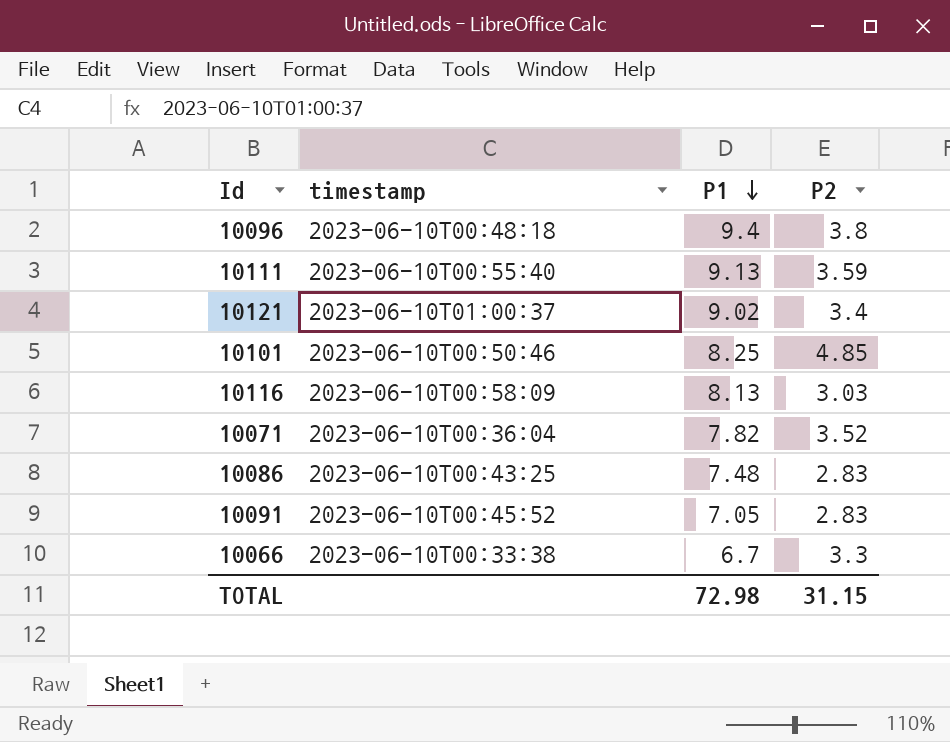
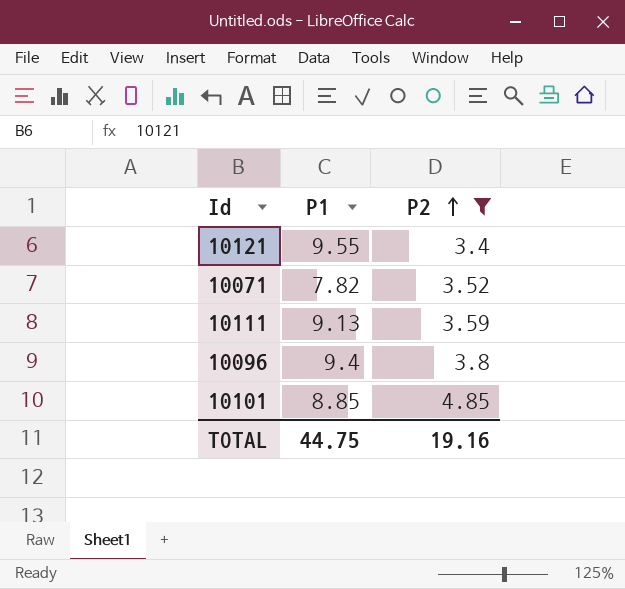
filter: none -> P2 >= 3.4
row order: P1 descending -> P2 ascending
column timestamp | position: 2 -> none
10121 | P1: 9.02 -> 9.55
10101 | P1: 8.25 -> 8.85
TOTAL | P1: 72.98 -> 44.75
TOTAL | P2: 31.15 -> 19.16

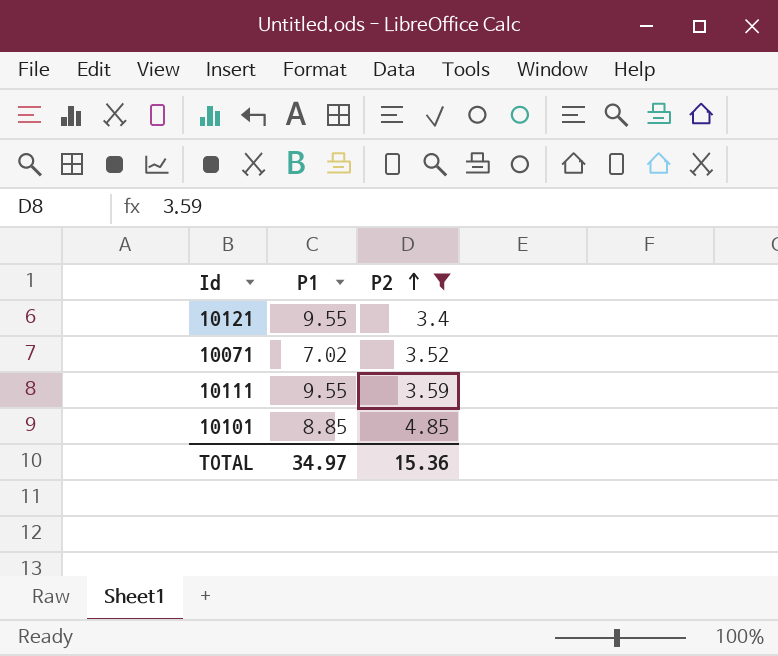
row 10096: 9.4 | 3.8 -> none
10071 | P1: 7.82 -> 7.02
10111 | P1: 9.13 -> 9.55
TOTAL | P1: 44.75 -> 34.97
TOTAL | P2: 19.16 -> 15.36

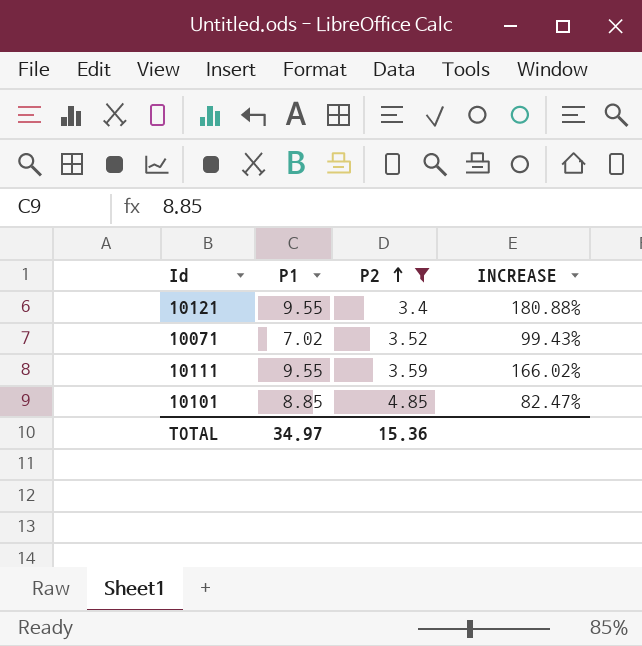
column INCREASE | formula: none -> ([P1] - [P2]) / [P2]

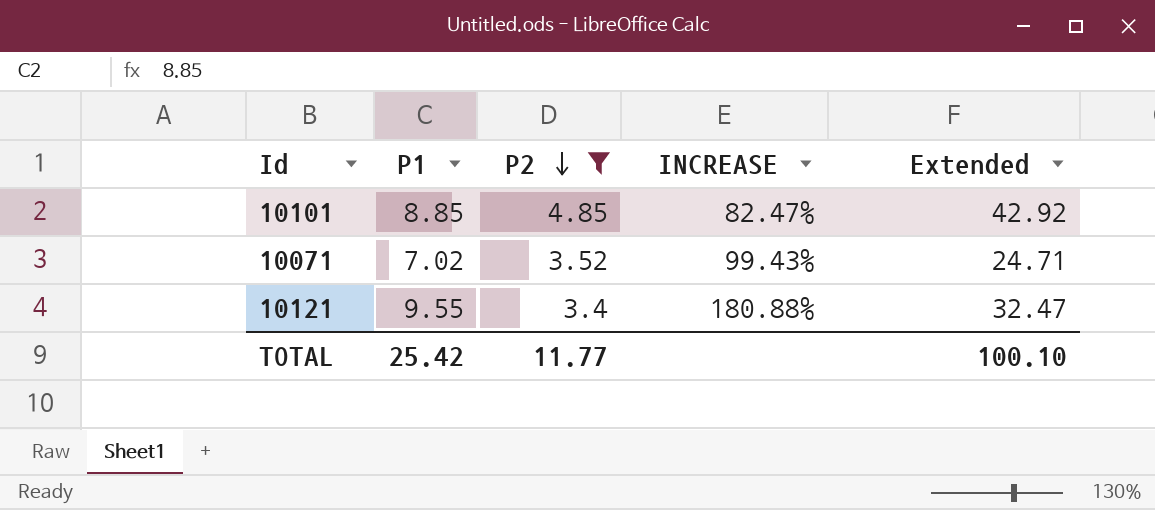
row order: P2 ascending -> P2 descending
column Extended | formula: none -> [P1] * [P2]
row 10111: 9.55 | 3.59 | 166.02% -> none
TOTAL | P1: 34.97 -> 25.42
TOTAL | P2: 15.36 -> 11.77

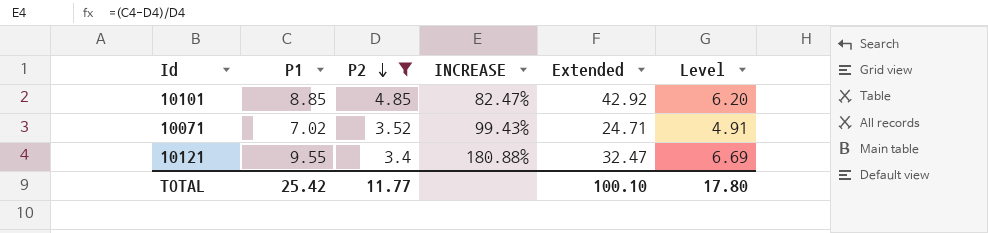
column Level | formula: none -> [P1] * 0.7

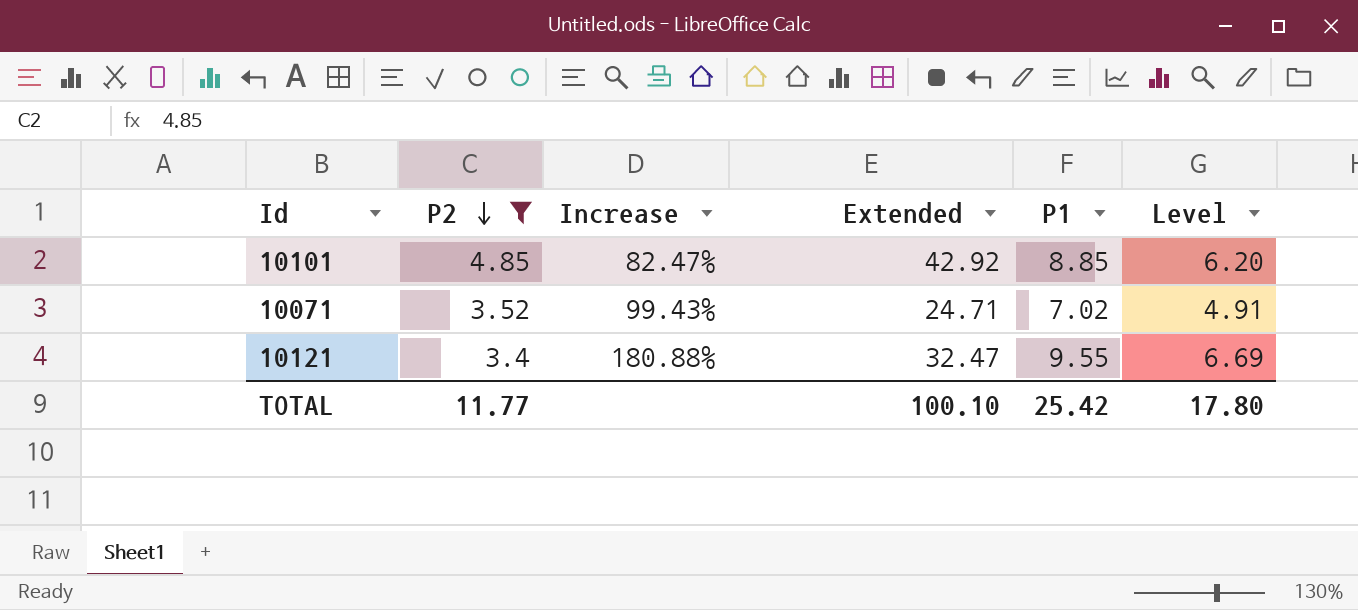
column name: INCREASE -> Increase
column P1 | position: 2 -> 5

